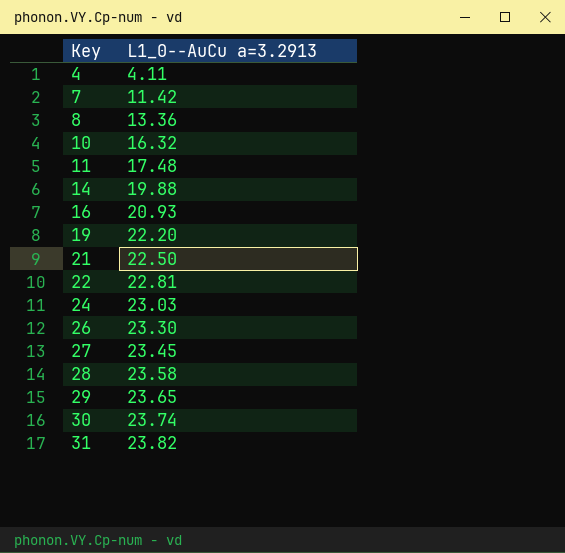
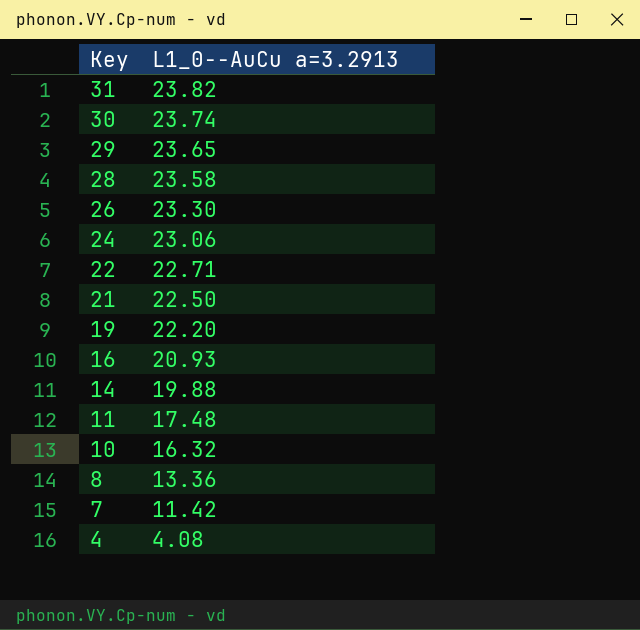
row order: Key ascending -> Key descending
row 27: 23.45 -> none
24 | L1_0--AuCu a=3.2913: 23.03 -> 23.06
22 | L1_0--AuCu a=3.2913: 22.81 -> 22.71
4 | L1_0--AuCu a=3.2913: 4.11 -> 4.08

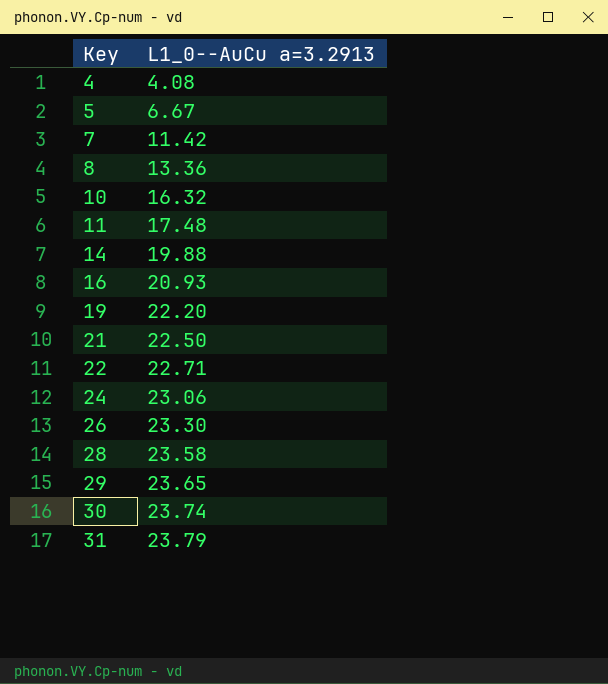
row order: Key descending -> Key ascending
row 5: none -> 6.67
31 | L1_0--AuCu a=3.2913: 23.82 -> 23.79

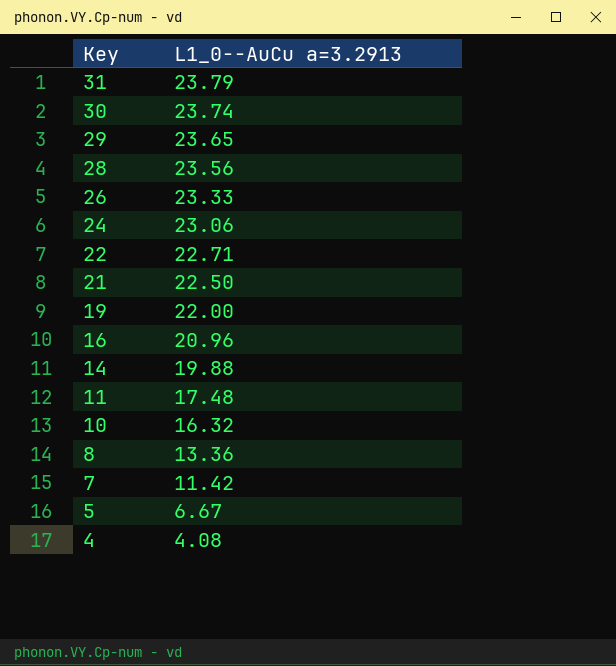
row order: Key ascending -> Key descending
28 | L1_0--AuCu a=3.2913: 23.58 -> 23.56
26 | L1_0--AuCu a=3.2913: 23.30 -> 23.33
19 | L1_0--AuCu a=3.2913: 22.20 -> 22.00
16 | L1_0--AuCu a=3.2913: 20.93 -> 20.96

